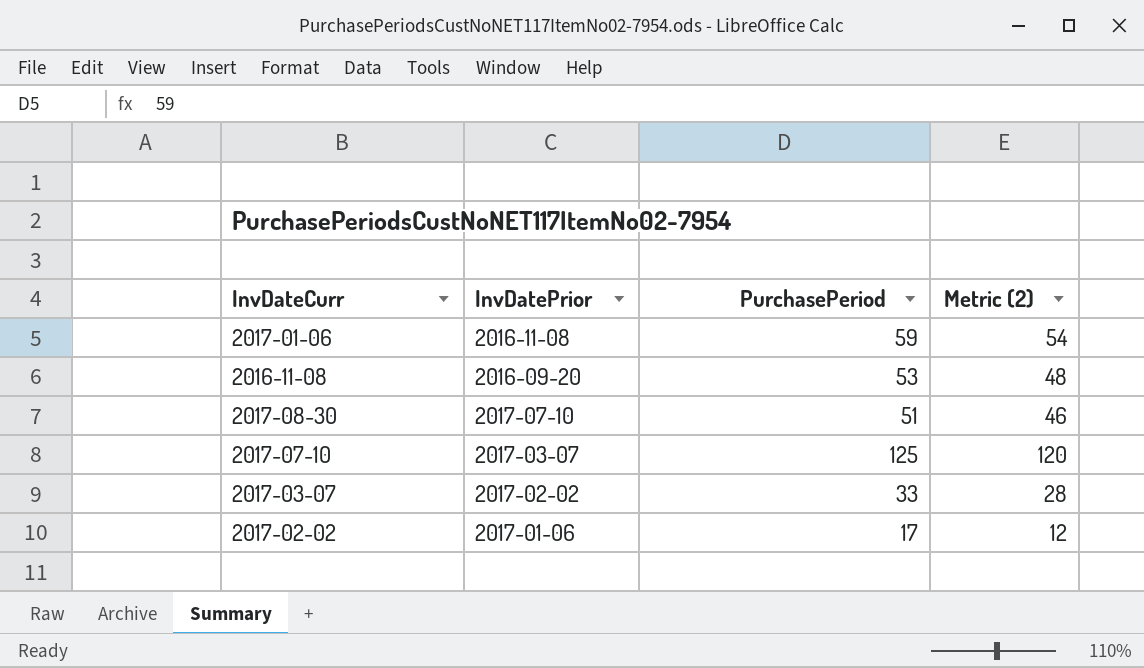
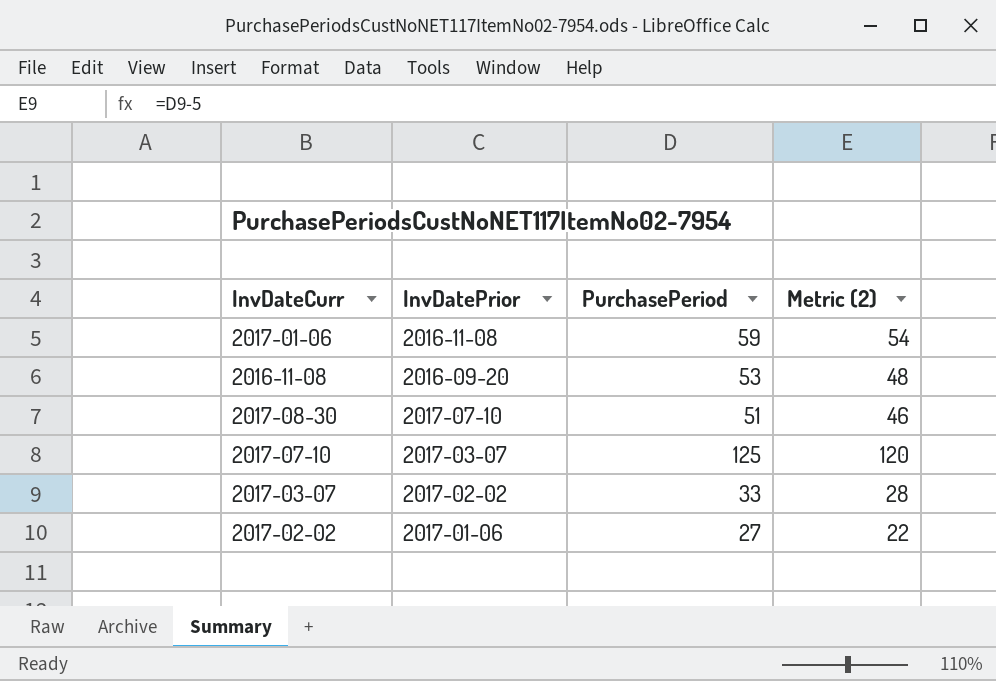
2017-02-02 | PurchasePeriod: 17 -> 27
2017-02-02 | Metric (2): 12 -> 22

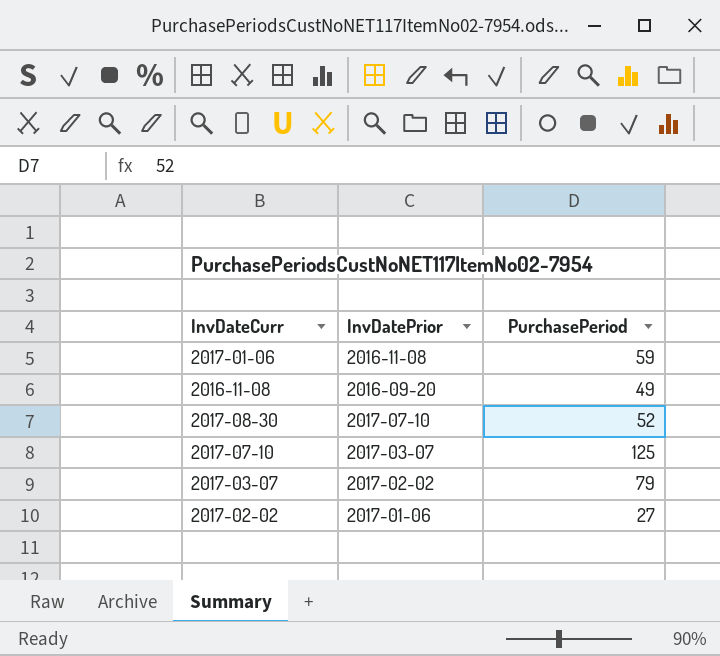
column Metric (2) | formula: [PurchasePeriod] - 5 -> none
2016-11-08 | PurchasePeriod: 53 -> 49
2017-08-30 | PurchasePeriod: 51 -> 52
2017-03-07 | PurchasePeriod: 33 -> 79

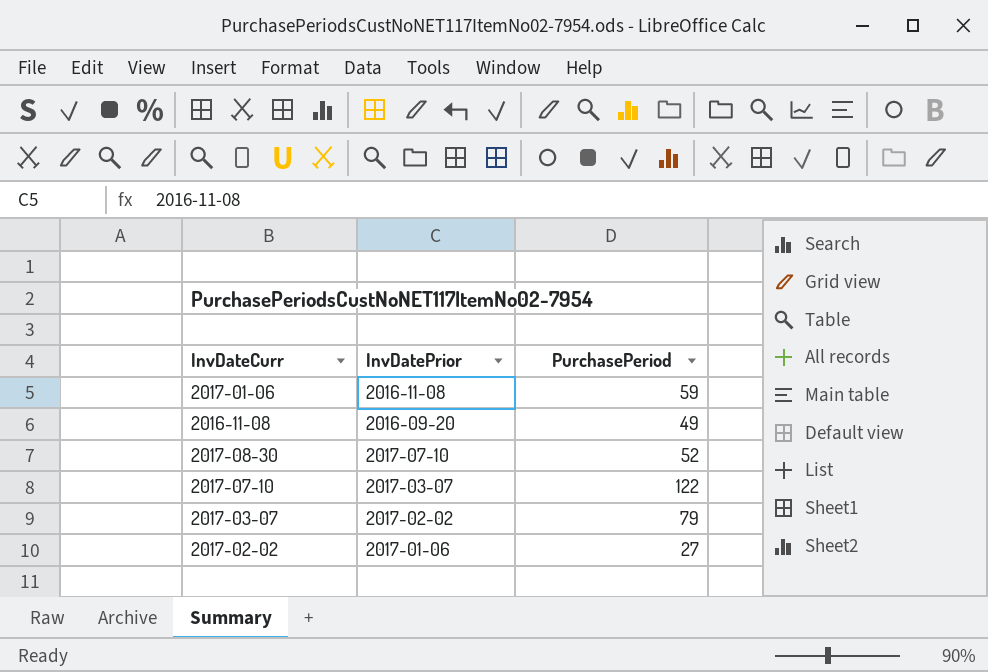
2017-07-10 | PurchasePeriod: 125 -> 122

